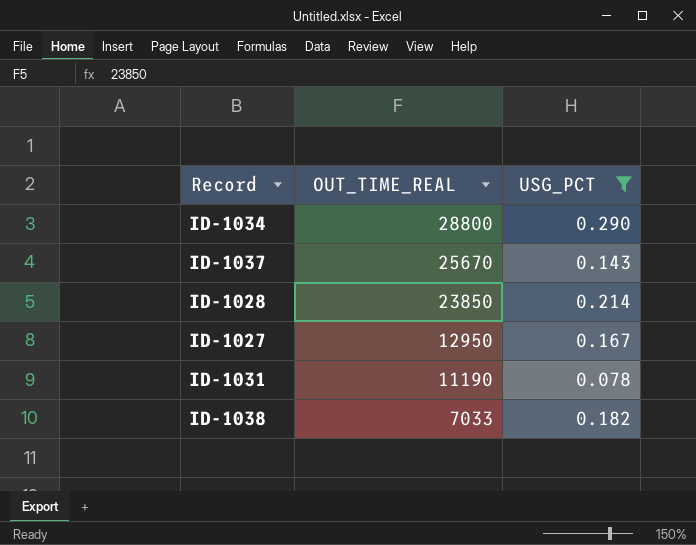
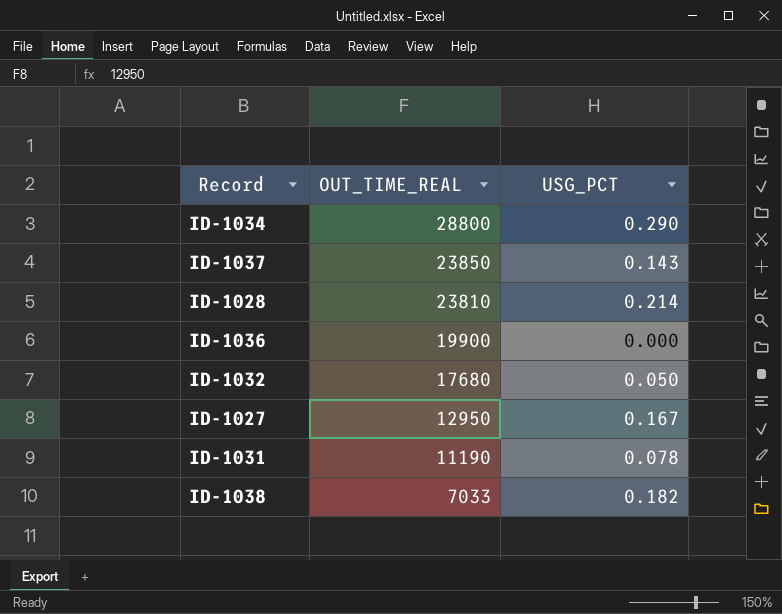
filter: USG_PCT >= 0.078 -> none
ID-1037 | OUT_TIME_REAL: 25670 -> 23850
ID-1028 | OUT_TIME_REAL: 23850 -> 23810

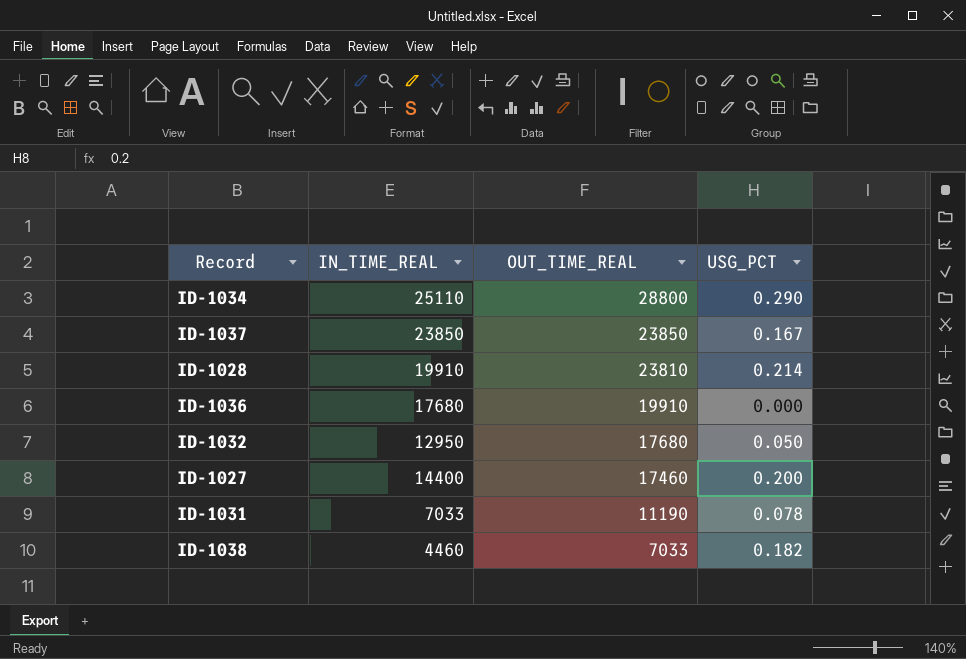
column IN_TIME_REAL | position: none -> 2
ID-1037 | USG_PCT: 0.143 -> 0.167
ID-1036 | OUT_TIME_REAL: 19900 -> 19910
ID-1027 | OUT_TIME_REAL: 12950 -> 17460
ID-1027 | USG_PCT: 0.167 -> 0.200

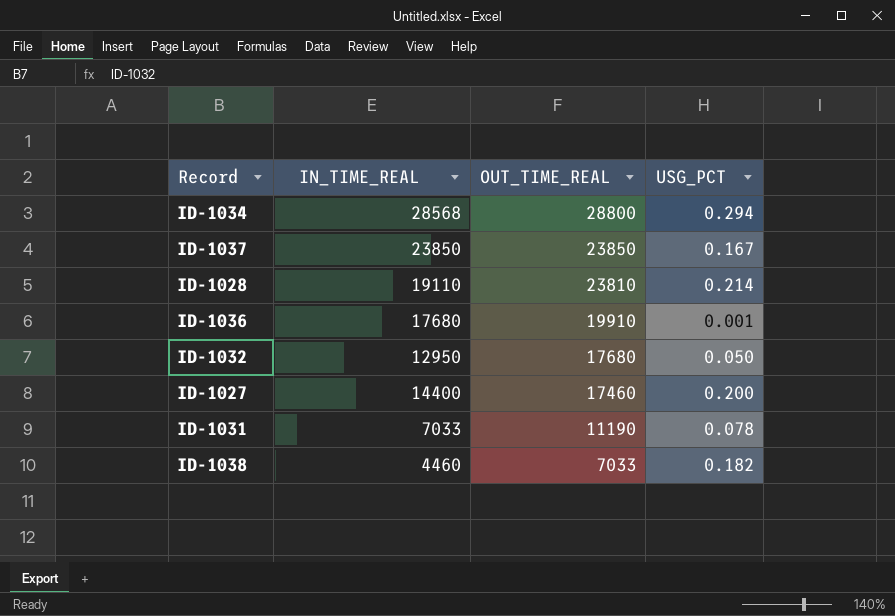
ID-1034 | IN_TIME_REAL: 25110 -> 28568
ID-1034 | USG_PCT: 0.290 -> 0.294
ID-1028 | IN_TIME_REAL: 19910 -> 19110
ID-1036 | USG_PCT: 0.000 -> 0.001

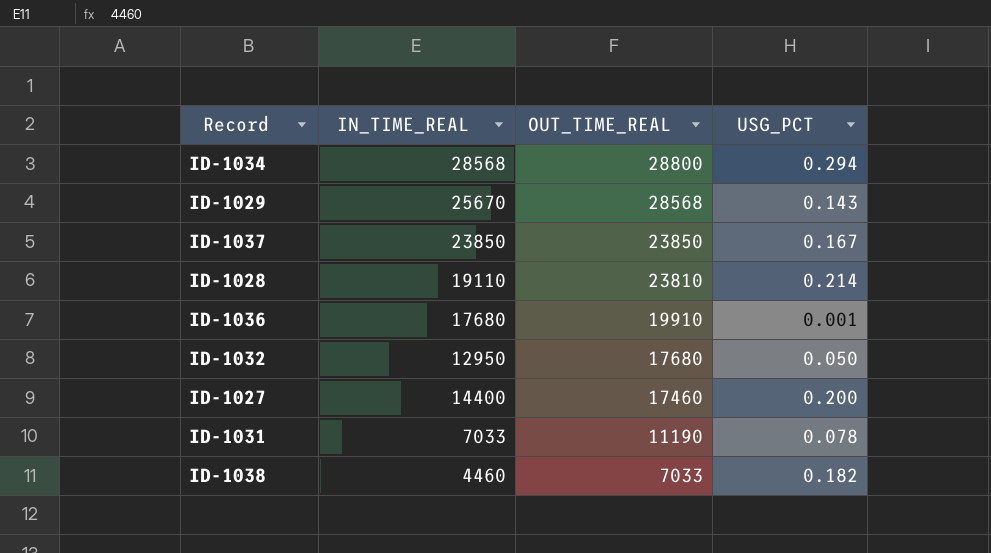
row ID-1029: none -> 25670 | 28568 | 0.143

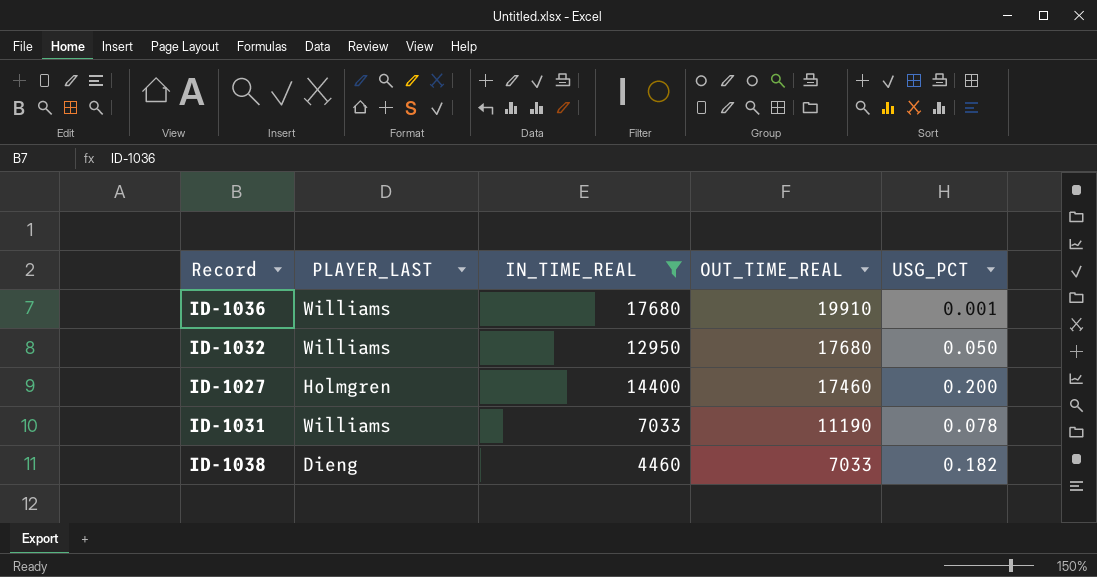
filter: none -> IN_TIME_REAL <= 17680
column PLAYER_LAST | position: none -> 2

